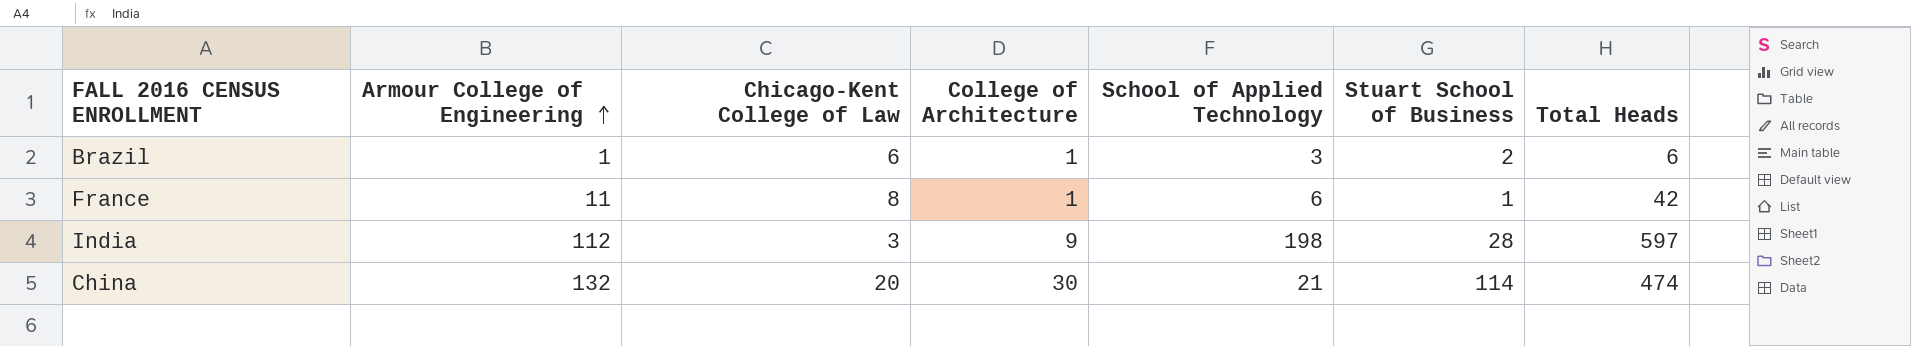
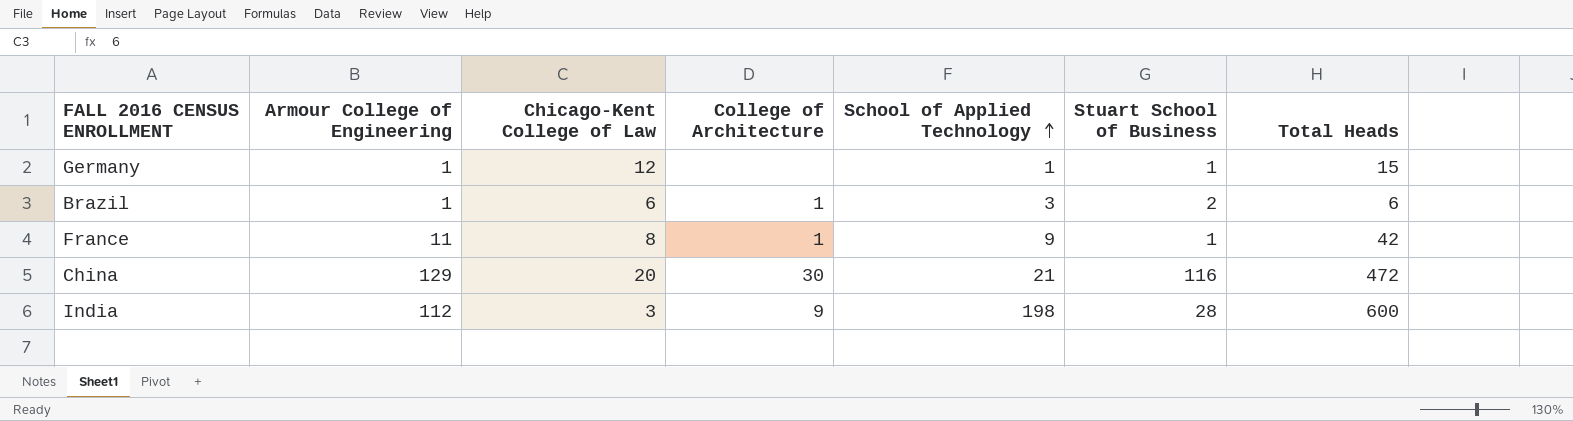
row order: Armour College of Engineering ascending -> School of Applied Technology ascending
row Germany: none -> 1 | 12 | none | 1 | 1 | 15
France | School of Applied Technology: 6 -> 9
China | Armour College of Engineering: 132 -> 129
China | Stuart School of Business: 114 -> 116
China | Total Heads: 474 -> 472
India | Total Heads: 597 -> 600

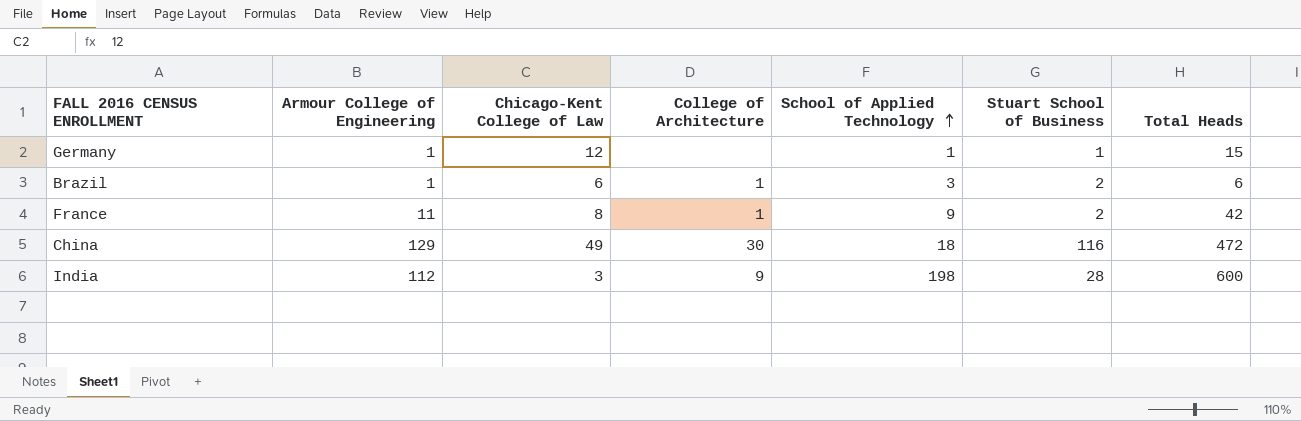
France | Stuart School of Business: 1 -> 2
China | Chicago-Kent College of Law: 20 -> 49
China | School of Applied Technology: 21 -> 18

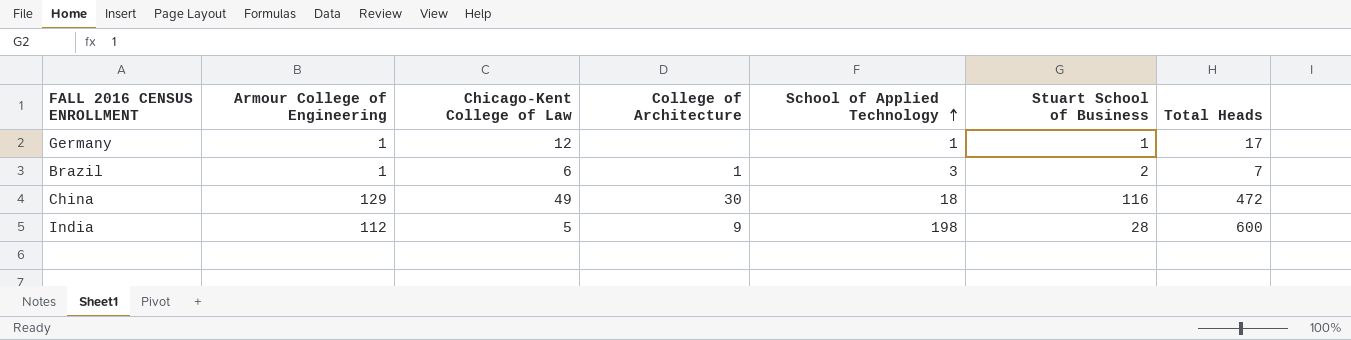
row France: 11 | 8 | 1 | 9 | 2 | 42 -> none
Germany | Total Heads: 15 -> 17
Brazil | Total Heads: 6 -> 7
India | Chicago-Kent College of Law: 3 -> 5

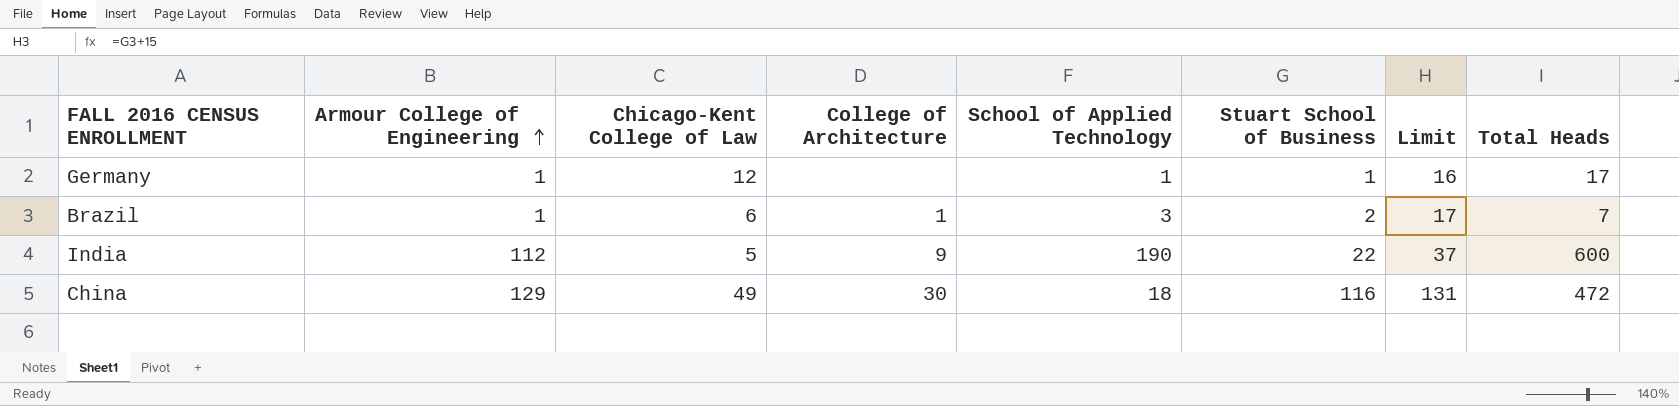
row order: School of Applied Technology ascending -> Armour College of Engineering ascending
column Limit | formula: none -> [Stuart School of Business] + 15
India | School of Applied Technology: 198 -> 190
India | Stuart School of Business: 28 -> 22

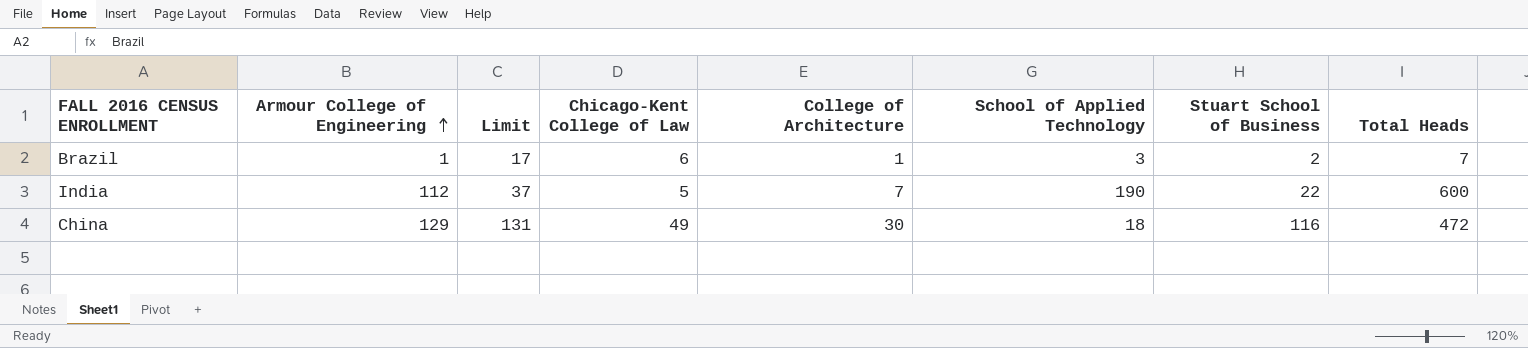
column Limit | position: 7 -> 3
row Germany: 1 | 12 | none | 1 | 1 | 16 | 17 -> none
India | College of Architecture: 9 -> 7

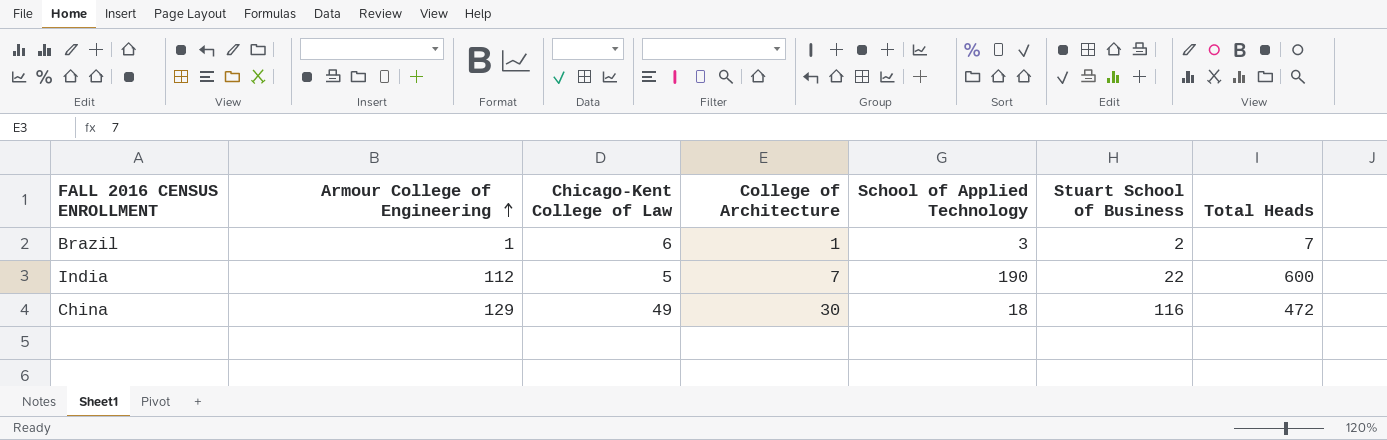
column Limit | formula: [Stuart School of Business] + 15 -> none

